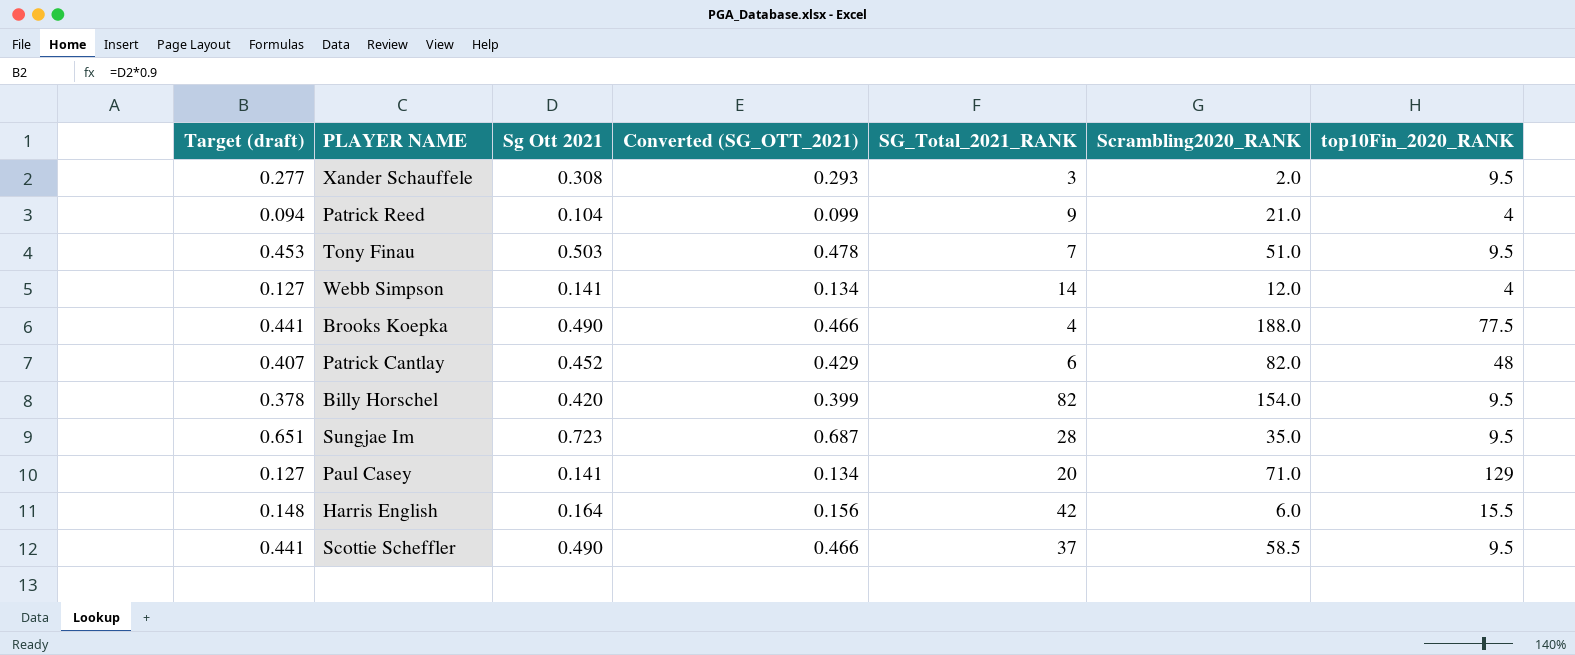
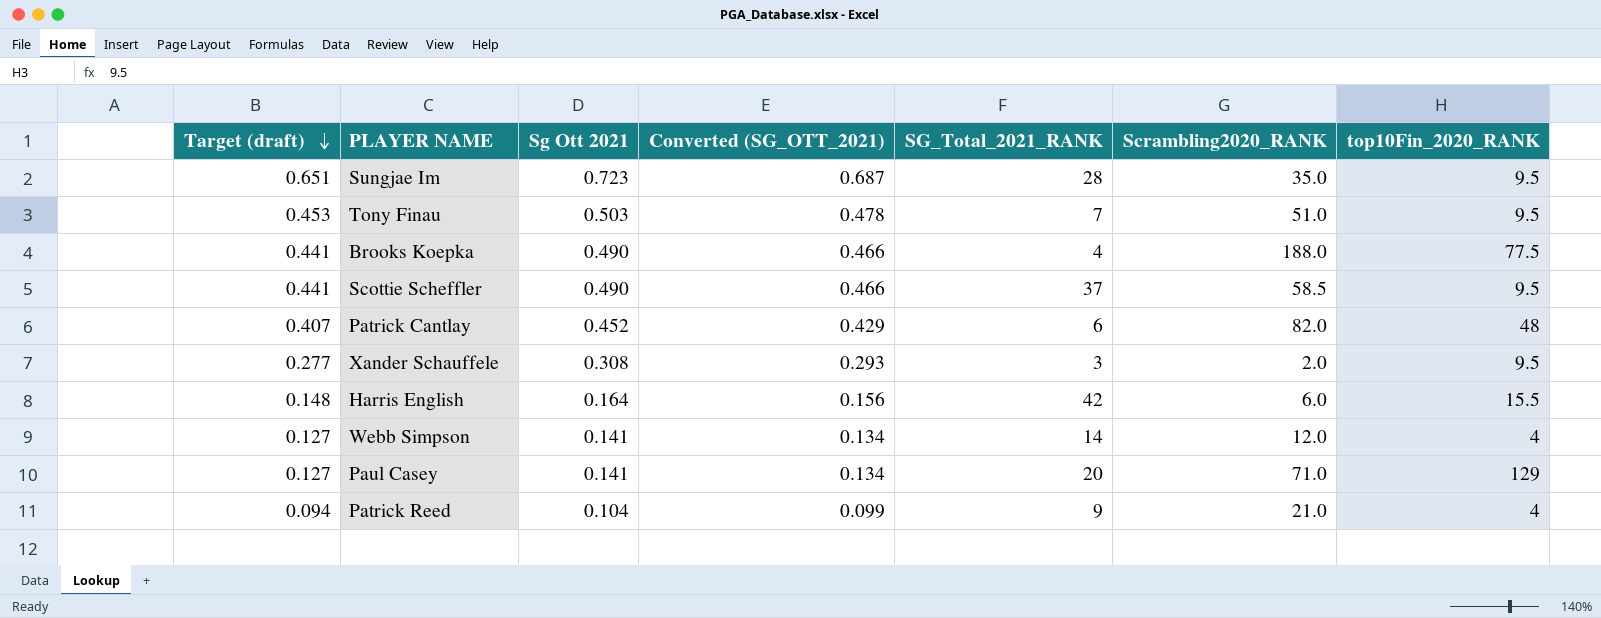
row order: none -> Target (draft) descending
row Billy Horschel: 0.378 | 0.420 | 0.399 | 82 | 154.0 | 9.5 -> none

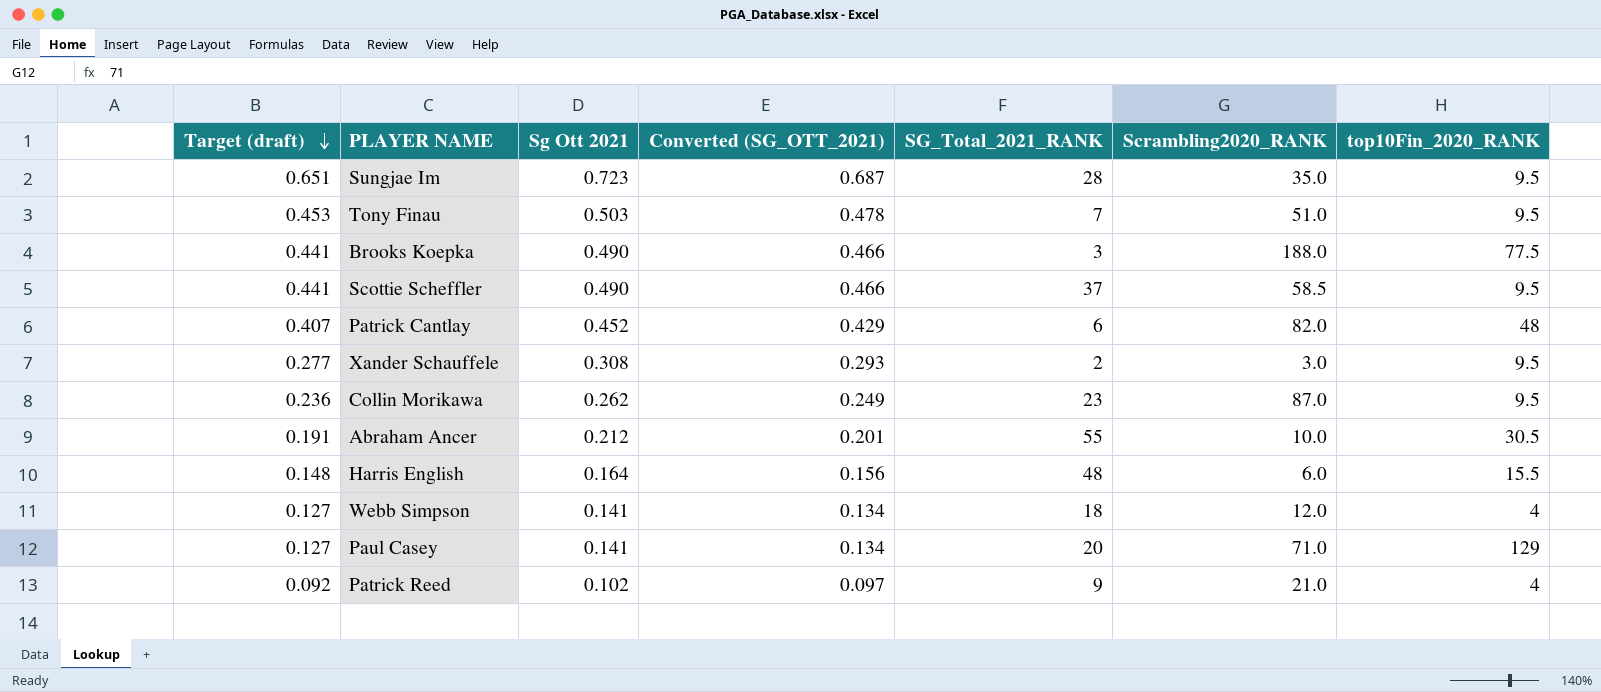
Brooks Koepka | SG_Total_2021_RANK: 4 -> 3
Xander Schauffele | SG_Total_2021_RANK: 3 -> 2
Xander Schauffele | Scrambling2020_RANK: 2.0 -> 3.0
row Collin Morikawa: none -> 0.236 | 0.262 | 0.249 | 23 | 87.0 | 9.5
row Abraham Ancer: none -> 0.191 | 0.212 | 0.201 | 55 | 10.0 | 30.5
Harris English | SG_Total_2021_RANK: 42 -> 48
Webb Simpson | SG_Total_2021_RANK: 14 -> 18
Patrick Reed | Target (draft): 0.094 -> 0.092
Patrick Reed | Sg Ott 2021: 0.104 -> 0.102
Patrick Reed | Converted (SG_OTT_2021): 0.099 -> 0.097

